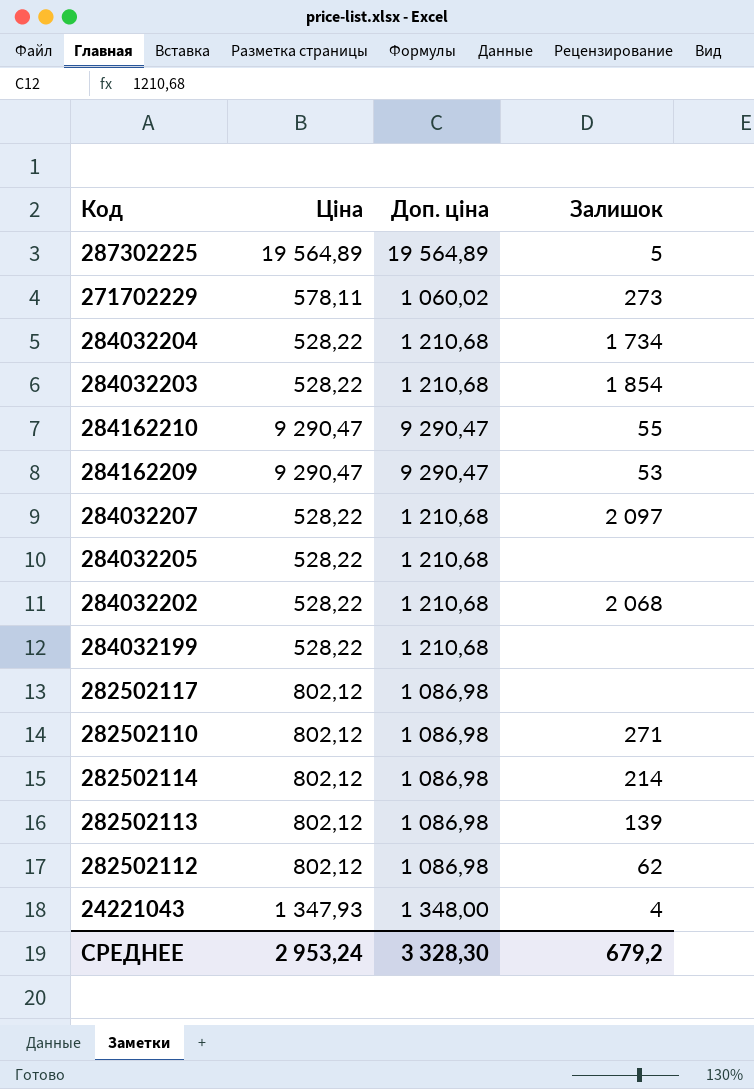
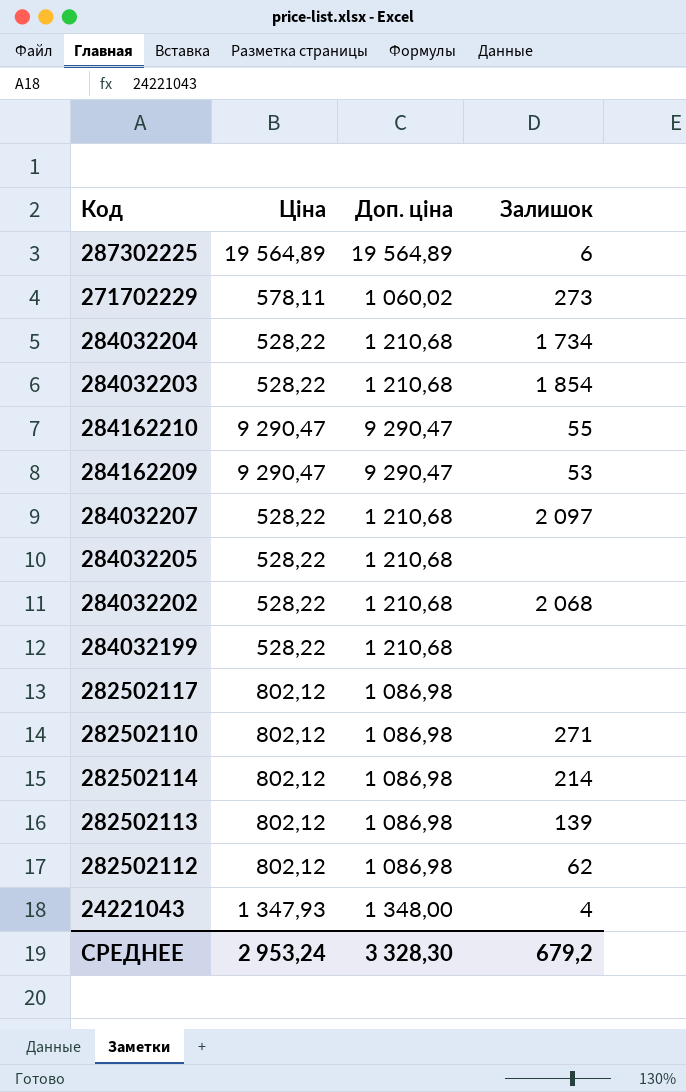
287302225 | Залишок: 5 -> 6

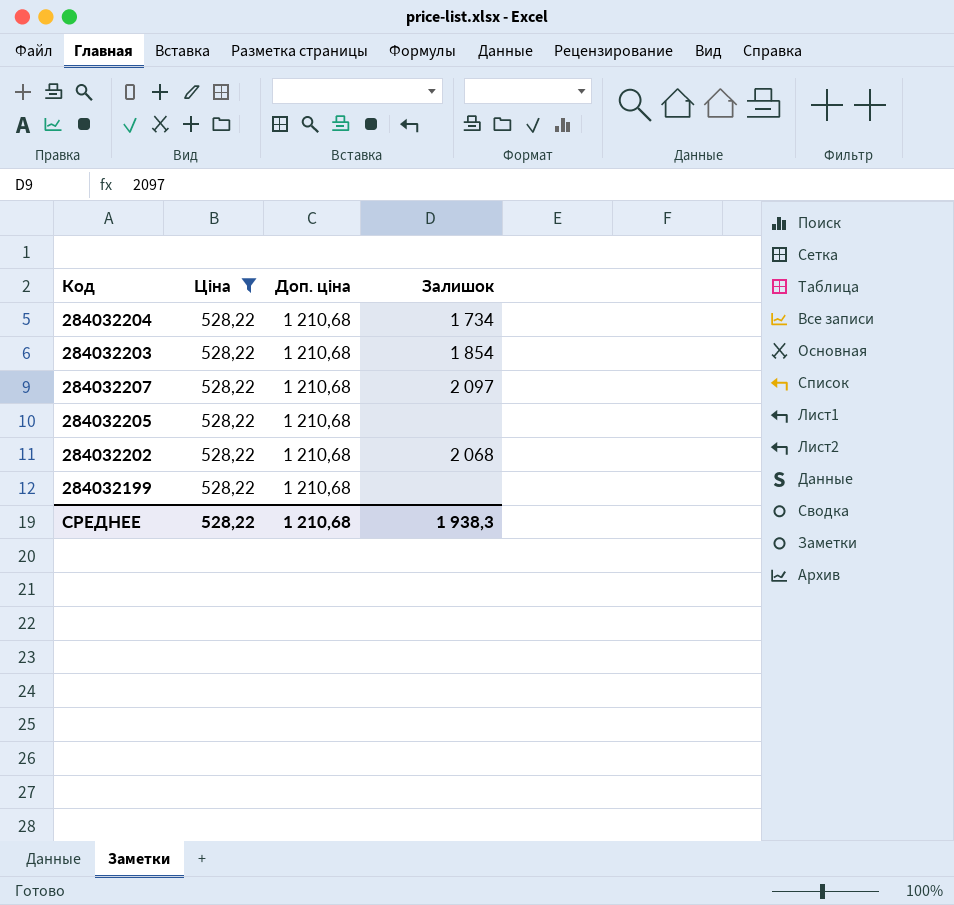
filter: none -> Ціна = 528,22
СРЕДНЕЕ | Ціна: 2 953,24 -> 528,22
СРЕДНЕЕ | Доп. ціна: 3 328,30 -> 1 210,68
СРЕДНЕЕ | Залишок: 679,2 -> 1 938,3

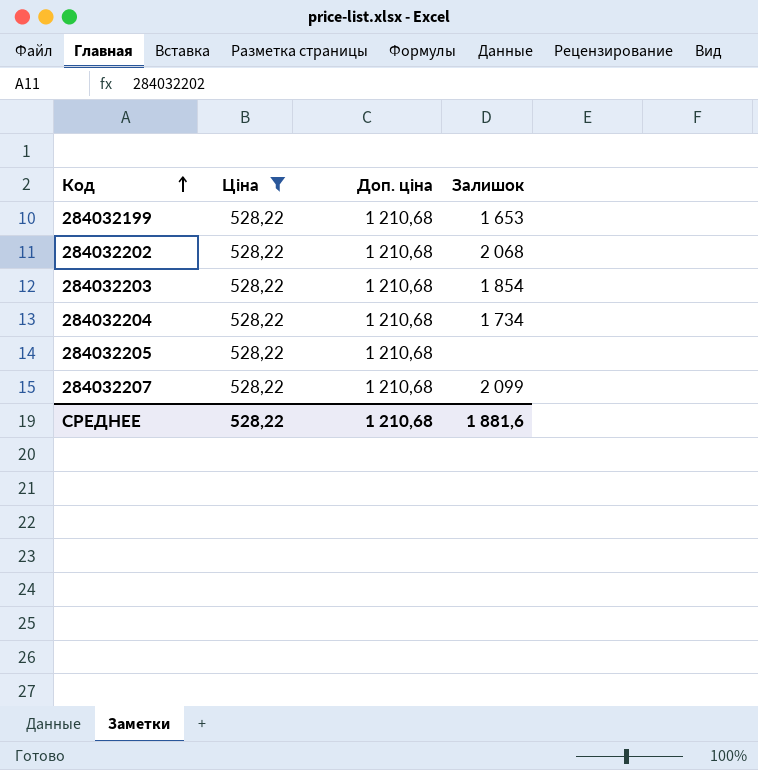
row order: none -> Код ascending
284032199 | Залишок: none -> 1 653
284032207 | Залишок: 2 097 -> 2 099
СРЕДНЕЕ | Залишок: 1 938,3 -> 1 881,6

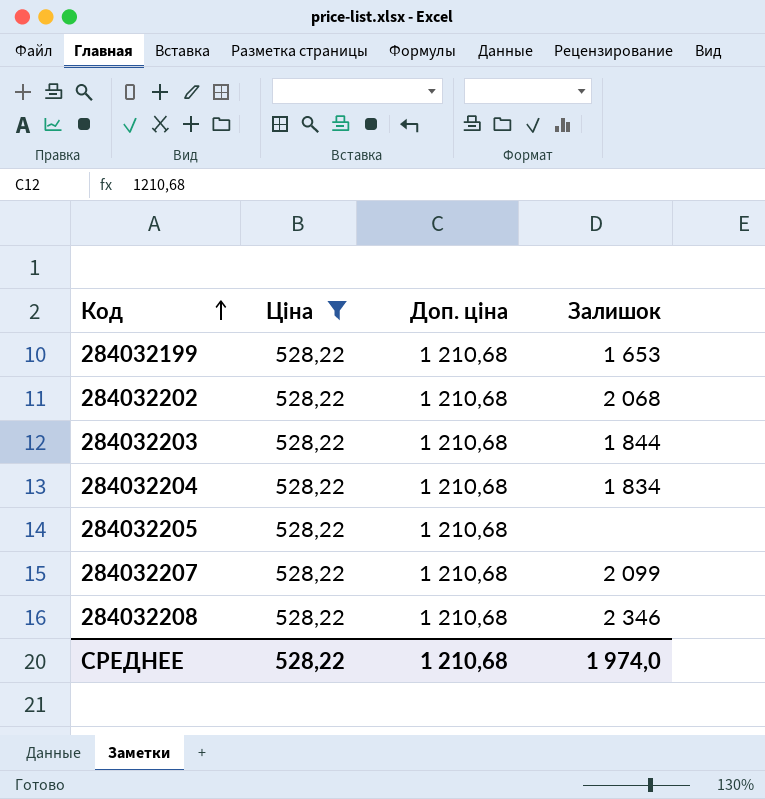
284032203 | Залишок: 1 854 -> 1 844
284032204 | Залишок: 1 734 -> 1 834
row 284032208: none -> 528,22 | 1 210,68 | 2 346
СРЕДНЕЕ | Залишок: 1 881,6 -> 1 974,0

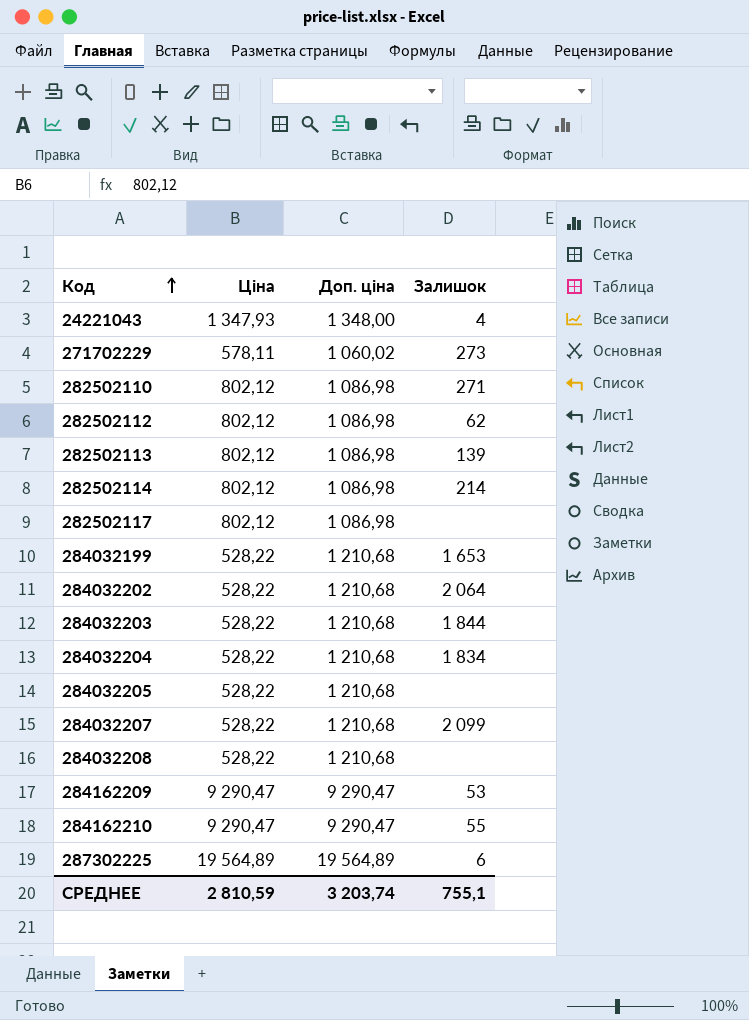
filter: Ціна = 528,22 -> none
284032202 | Залишок: 2 068 -> 2 064
284032208 | Залишок: 2 346 -> none
СРЕДНЕЕ | Ціна: 528,22 -> 2 810,59
СРЕДНЕЕ | Доп. ціна: 1 210,68 -> 3 203,74
СРЕДНЕЕ | Залишок: 1 974,0 -> 755,1

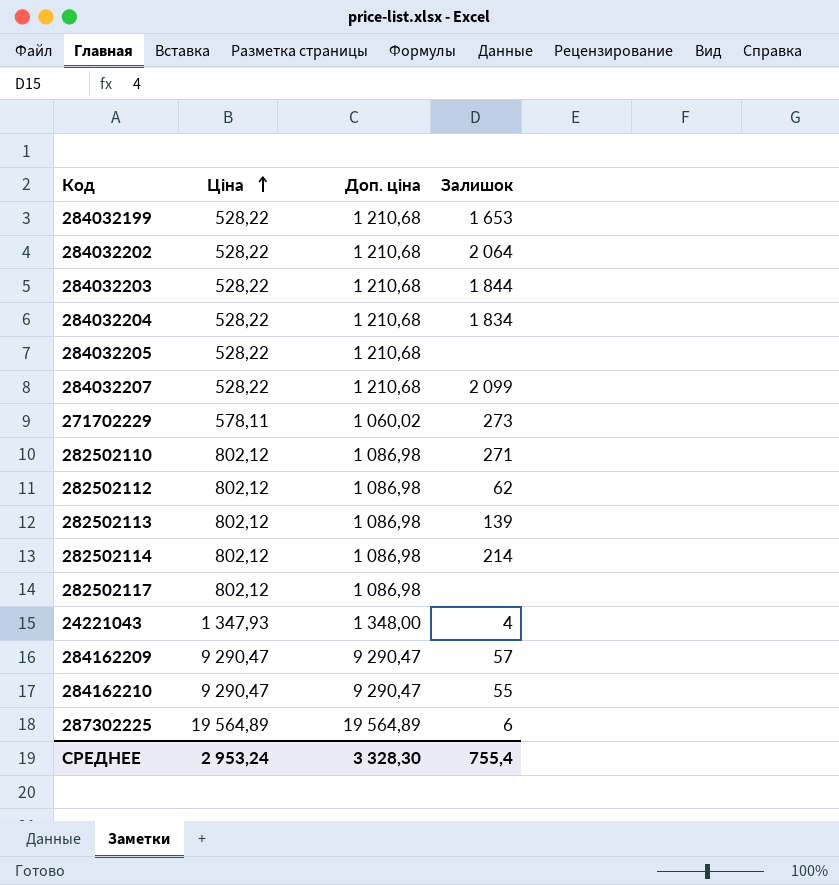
row order: Код ascending -> Ціна ascending
row 284032208: 528,22 | 1 210,68 | none -> none
284162209 | Залишок: 53 -> 57
СРЕДНЕЕ | Ціна: 2 810,59 -> 2 953,24
СРЕДНЕЕ | Доп. ціна: 3 203,74 -> 3 328,30
СРЕДНЕЕ | Залишок: 755,1 -> 755,4

